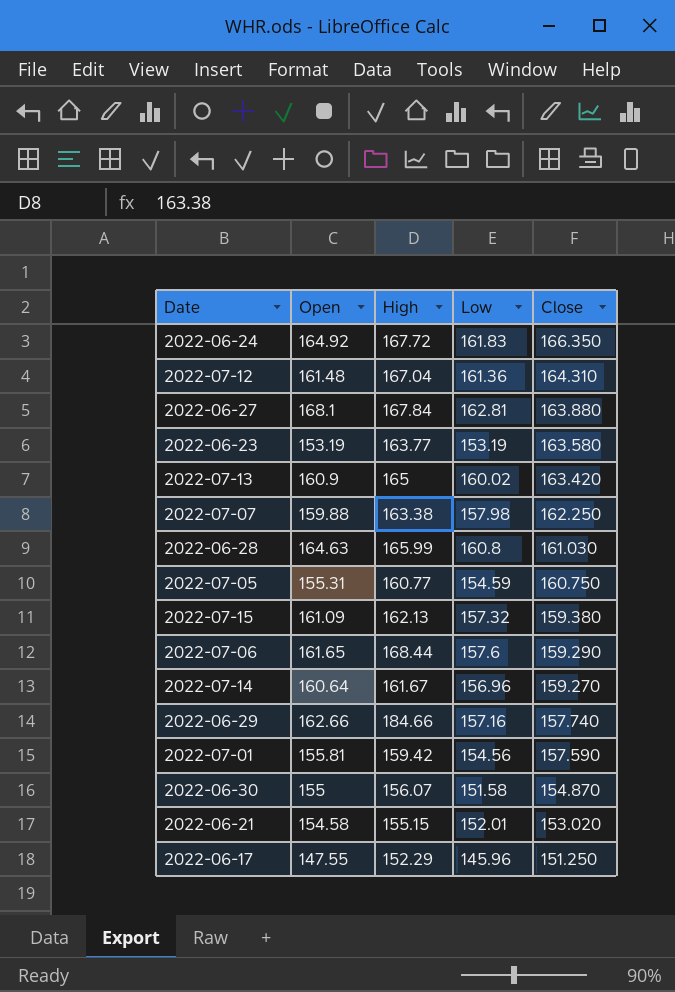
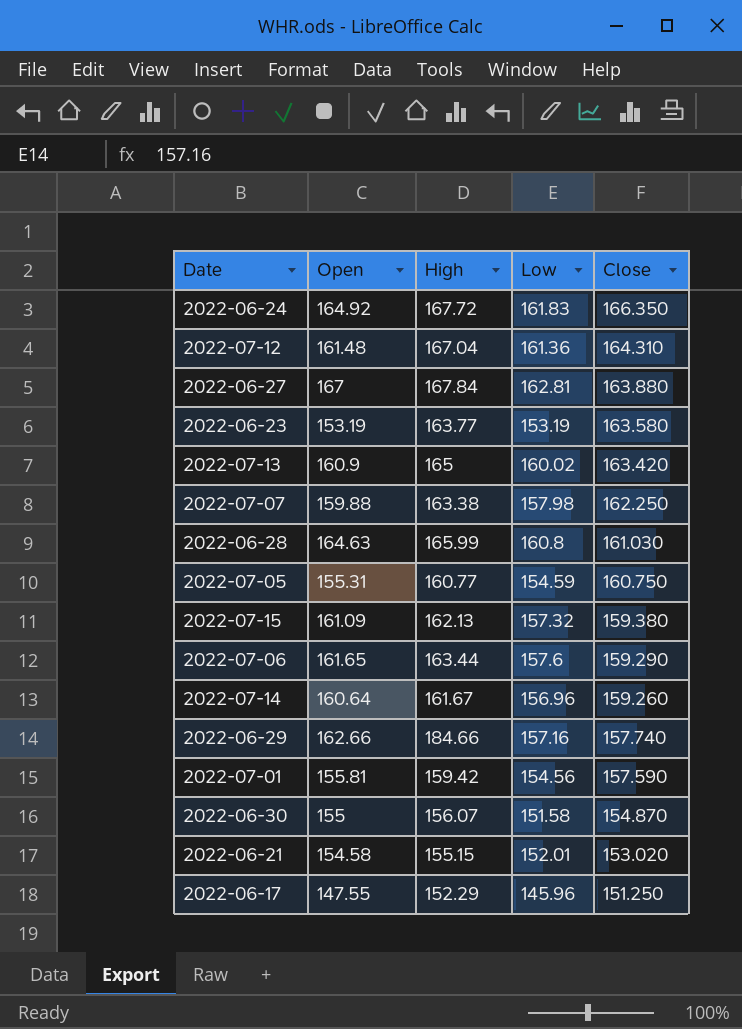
2022-06-27 | Open: 168.1 -> 167
2022-07-06 | High: 168.44 -> 163.44
2022-07-14 | Close: 159.270 -> 159.260

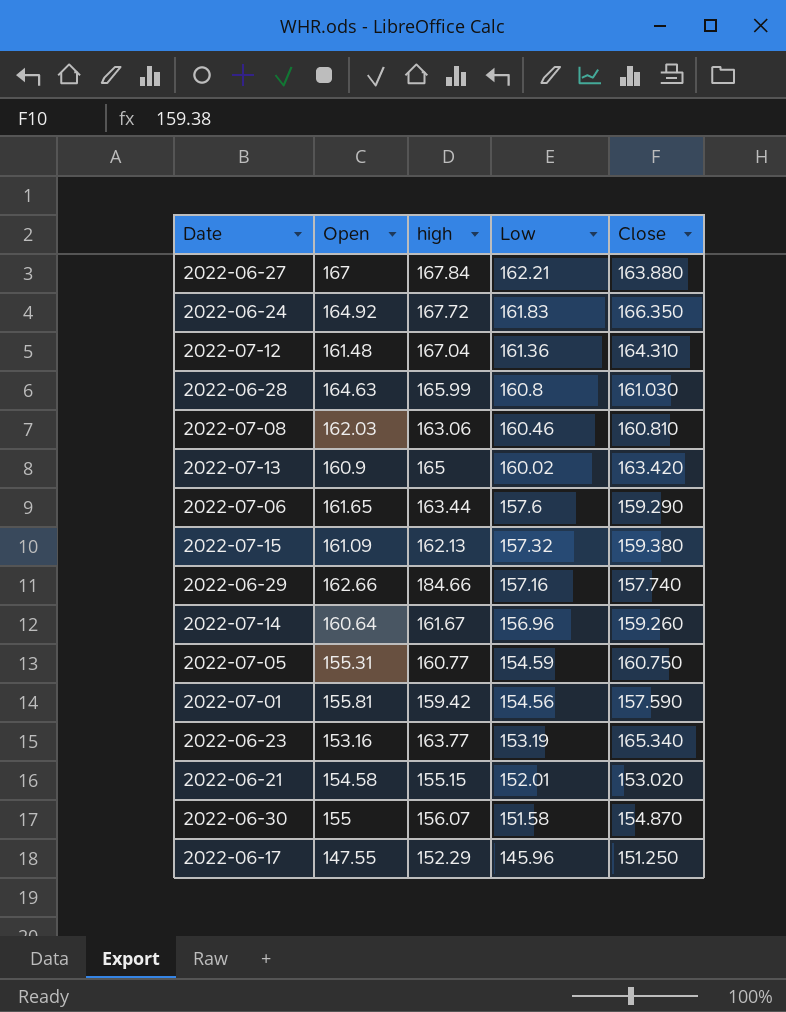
row order: Close descending -> Low descending
column name: High -> high
row 2022-07-07: 159.88 | 163.38 | 157.98 | 162.250 -> none
2022-06-27 | Low: 162.81 -> 162.21
row 2022-07-08: none -> 162.03 | 163.06 | 160.46 | 160.810
2022-06-23 | Open: 153.19 -> 153.16
2022-06-23 | Close: 163.580 -> 165.340

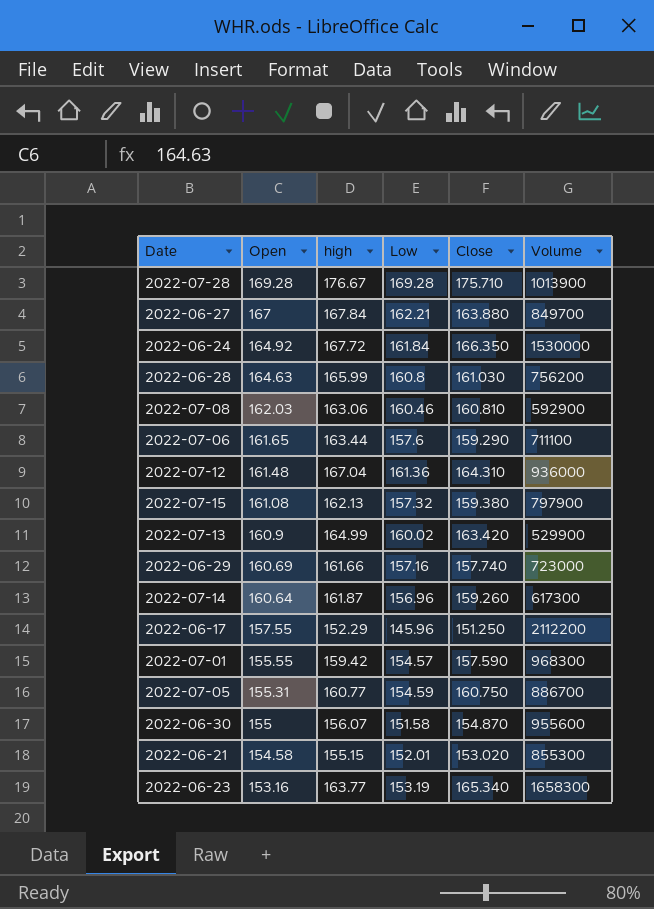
row order: Low descending -> Open descending
column Volume | position: none -> 6
row 2022-07-28: none -> 169.28 | 176.67 | 169.28 | 175.710 | 1013900
2022-06-24 | Low: 161.83 -> 161.84
2022-07-15 | Open: 161.09 -> 161.08
2022-07-13 | high: 165 -> 164.99
2022-06-29 | Open: 162.66 -> 160.69
2022-06-29 | high: 184.66 -> 161.66
2022-07-14 | high: 161.67 -> 161.87
2022-06-17 | Open: 147.55 -> 157.55
2022-07-01 | Open: 155.81 -> 155.55
2022-07-01 | Low: 154.56 -> 154.57

